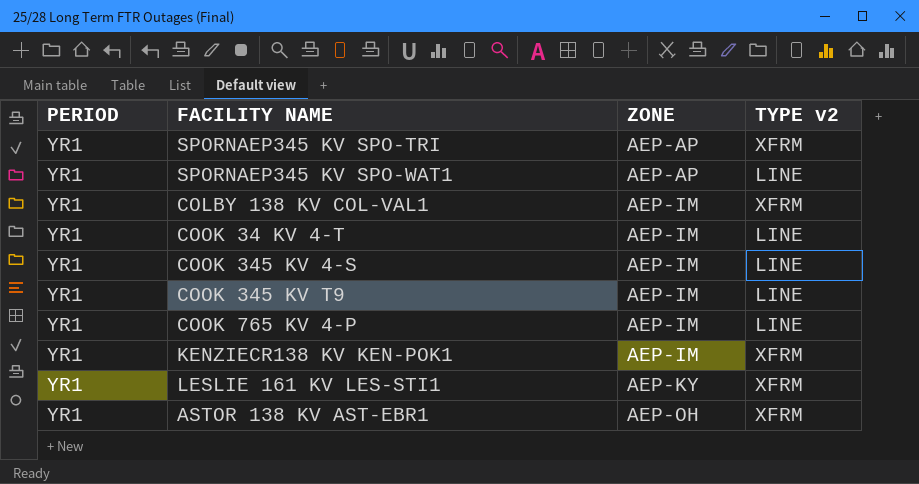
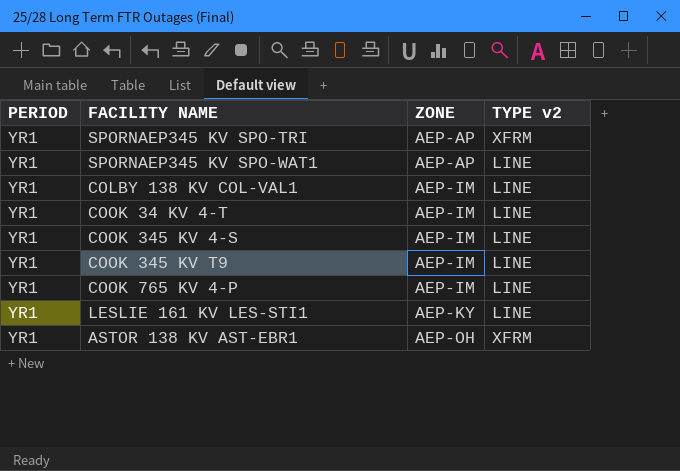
row KENZIECR138 KV KEN-POK1: YR1 | AEP-IM | XFRM -> none
COLBY 138 KV COL-VAL1 | TYPE v2: XFRM -> LINE
LESLIE 161 KV LES-STI1 | TYPE v2: XFRM -> LINE

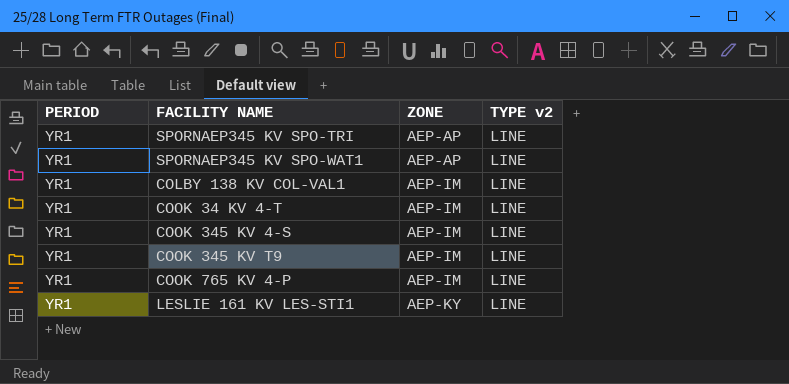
row ASTOR 138 KV AST-EBR1: YR1 | AEP-OH | XFRM -> none
SPORNAEP345 KV SPO-TRI | TYPE v2: XFRM -> LINE

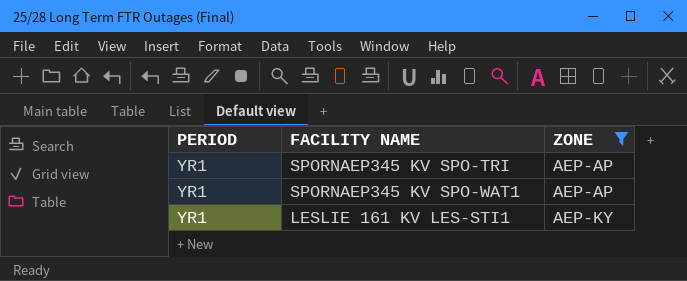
filter: none -> ZONE != AEP-IM
column TYPE v2 | position: 4 -> none

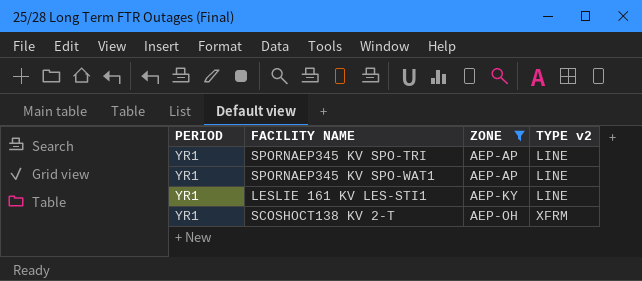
column TYPE v2 | position: none -> 4
row SCOSHOCT138 KV 2-T: none -> YR1 | AEP-OH | XFRM

